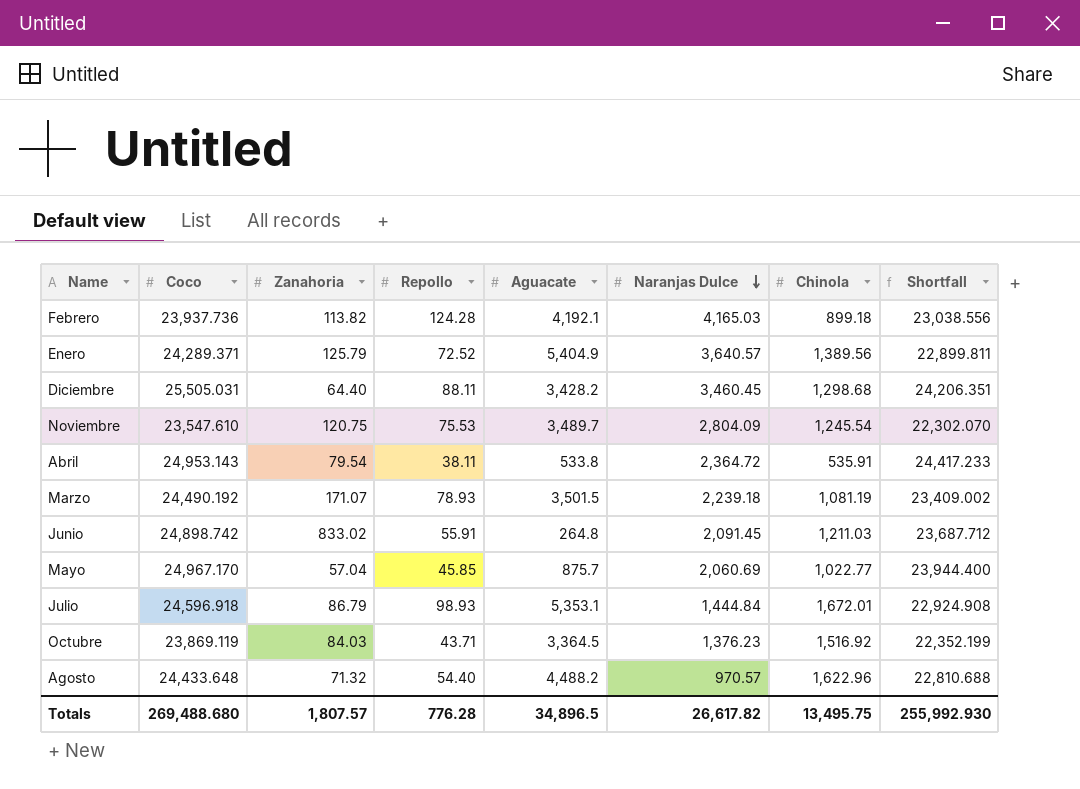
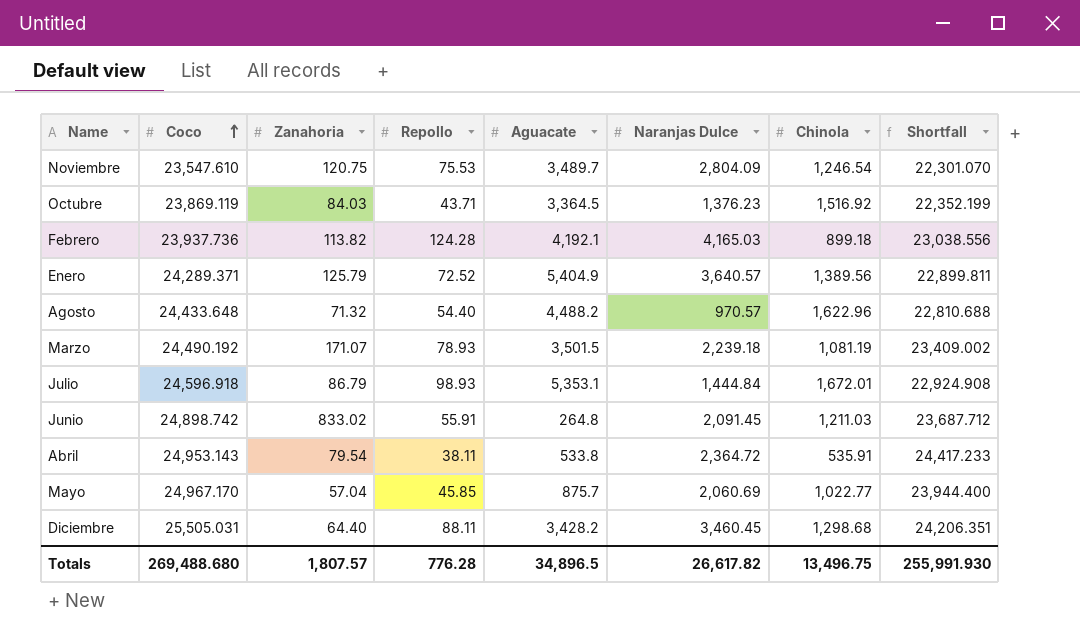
row order: Naranjas Dulce descending -> Coco ascending
Noviembre | Chinola: 1,245.54 -> 1,246.54
Noviembre | Shortfall: 22,302.070 -> 22,301.070
Totals | Chinola: 13,495.75 -> 13,496.75
Totals | Shortfall: 255,992.930 -> 255,991.930

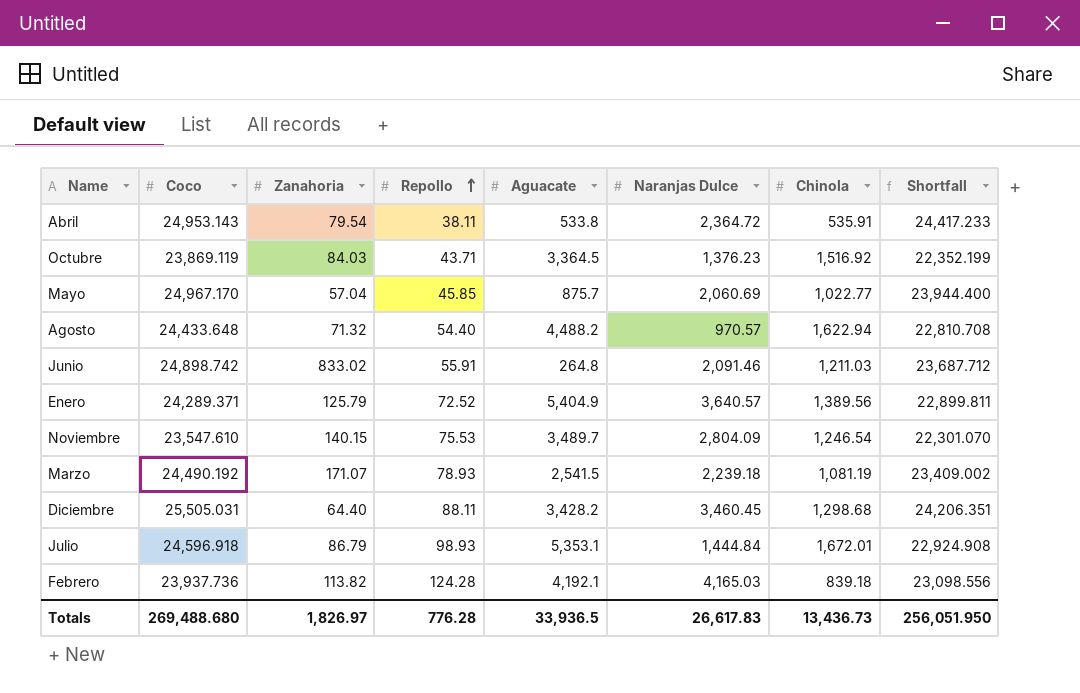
row order: Coco ascending -> Repollo ascending
Agosto | Chinola: 1,622.96 -> 1,622.94
Agosto | Shortfall: 22,810.688 -> 22,810.708
Junio | Naranjas Dulce: 2,091.45 -> 2,091.46
Noviembre | Zanahoria: 120.75 -> 140.15
Marzo | Aguacate: 3,501.5 -> 2,541.5
Febrero | Chinola: 899.18 -> 839.18
Febrero | Shortfall: 23,038.556 -> 23,098.556
Totals | Zanahoria: 1,807.57 -> 1,826.97
Totals | Aguacate: 34,896.5 -> 33,936.5
Totals | Naranjas Dulce: 26,617.82 -> 26,617.83
Totals | Chinola: 13,496.75 -> 13,436.73
Totals | Shortfall: 255,991.930 -> 256,051.950

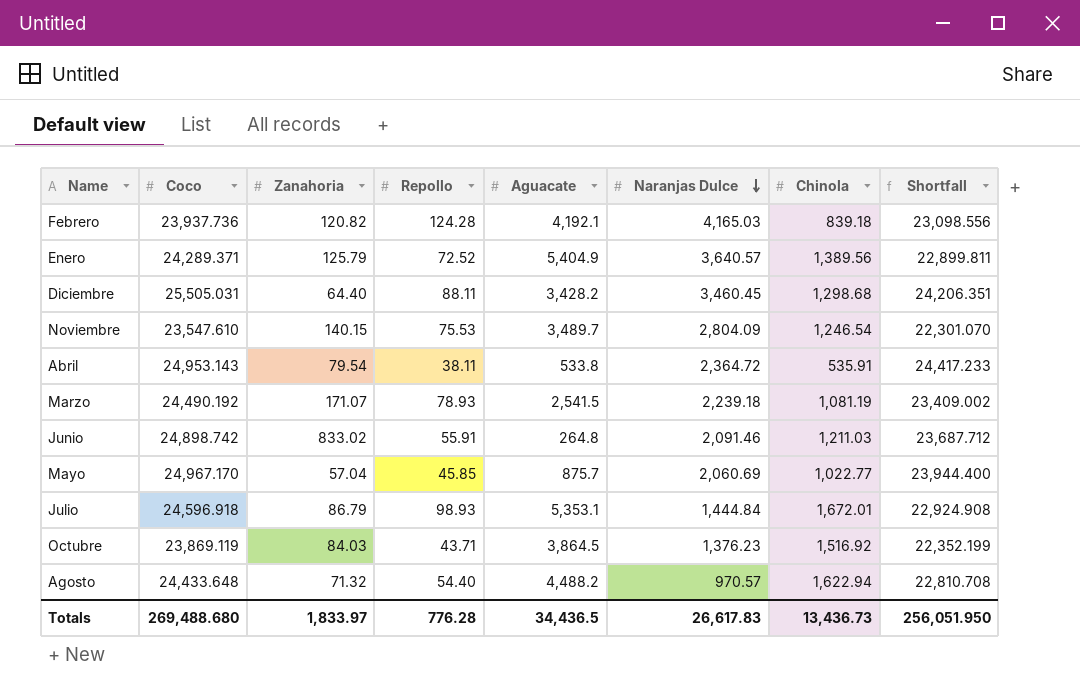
row order: Repollo ascending -> Naranjas Dulce descending
Febrero | Zanahoria: 113.82 -> 120.82
Octubre | Aguacate: 3,364.5 -> 3,864.5
Totals | Zanahoria: 1,826.97 -> 1,833.97
Totals | Aguacate: 33,936.5 -> 34,436.5

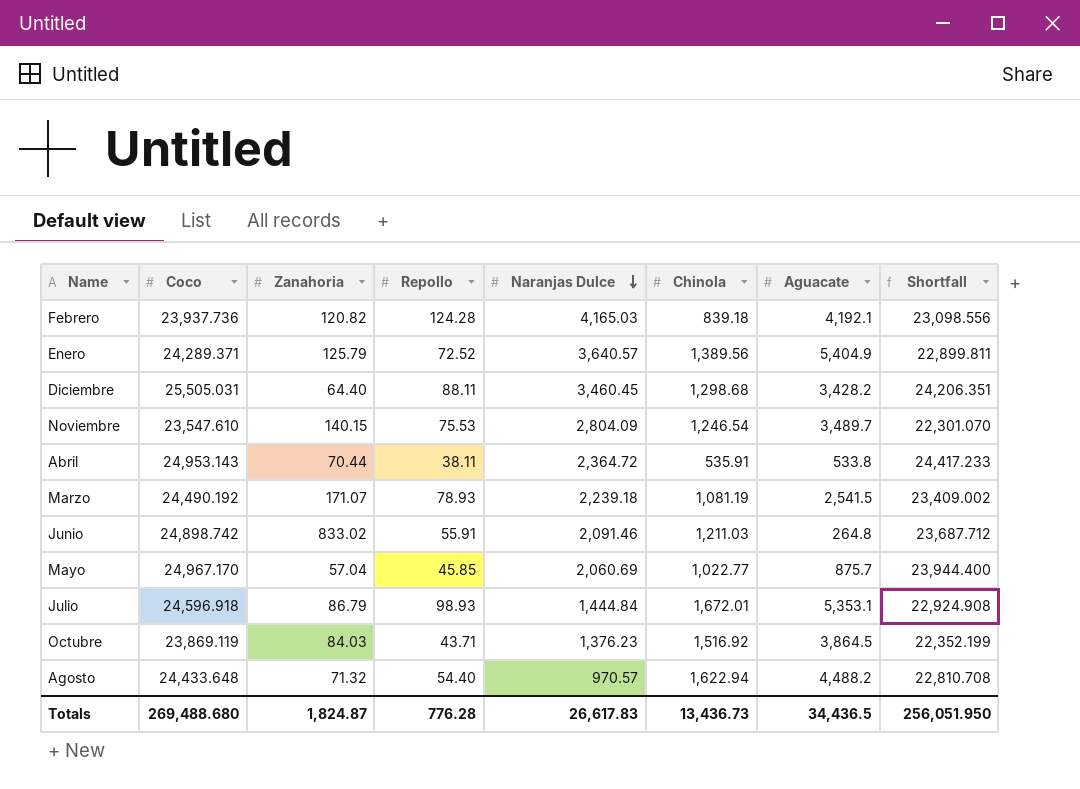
column Aguacate | position: 5 -> 7
Abril | Zanahoria: 79.54 -> 70.44
Totals | Zanahoria: 1,833.97 -> 1,824.87

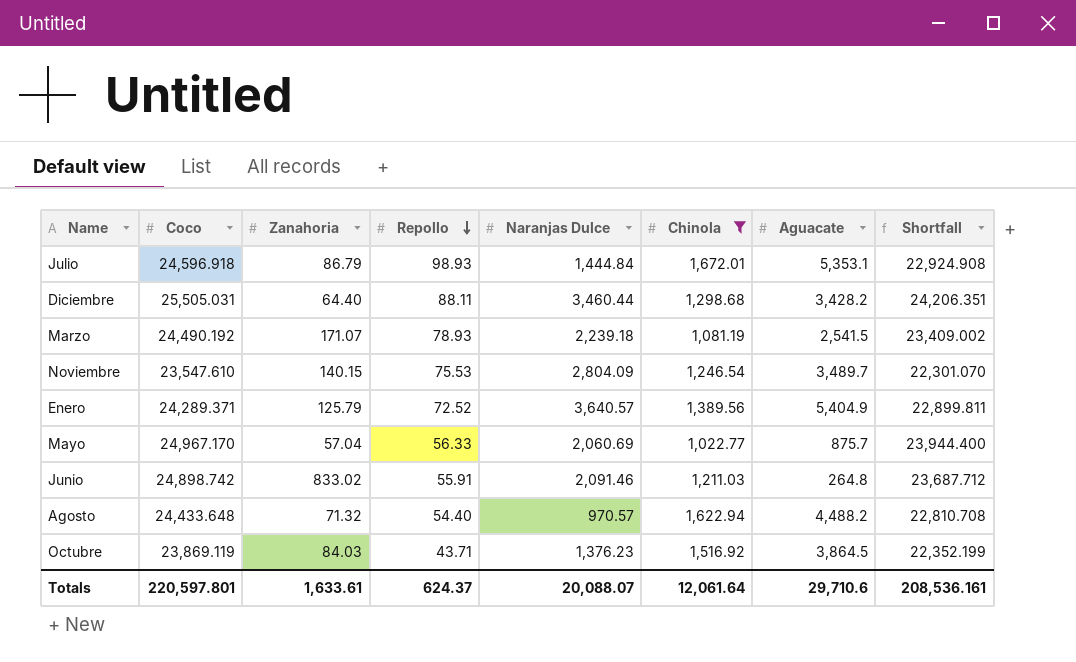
filter: none -> Chinola >= 1,022.77
row order: Naranjas Dulce descending -> Repollo descending
Diciembre | Naranjas Dulce: 3,460.45 -> 3,460.44
Mayo | Repollo: 45.85 -> 56.33
Totals | Coco: 269,488.680 -> 220,597.801
Totals | Zanahoria: 1,824.87 -> 1,633.61
Totals | Repollo: 776.28 -> 624.37
Totals | Naranjas Dulce: 26,617.83 -> 20,088.07
Totals | Chinola: 13,436.73 -> 12,061.64
Totals | Aguacate: 34,436.5 -> 29,710.6
Totals | Shortfall: 256,051.950 -> 208,536.161

